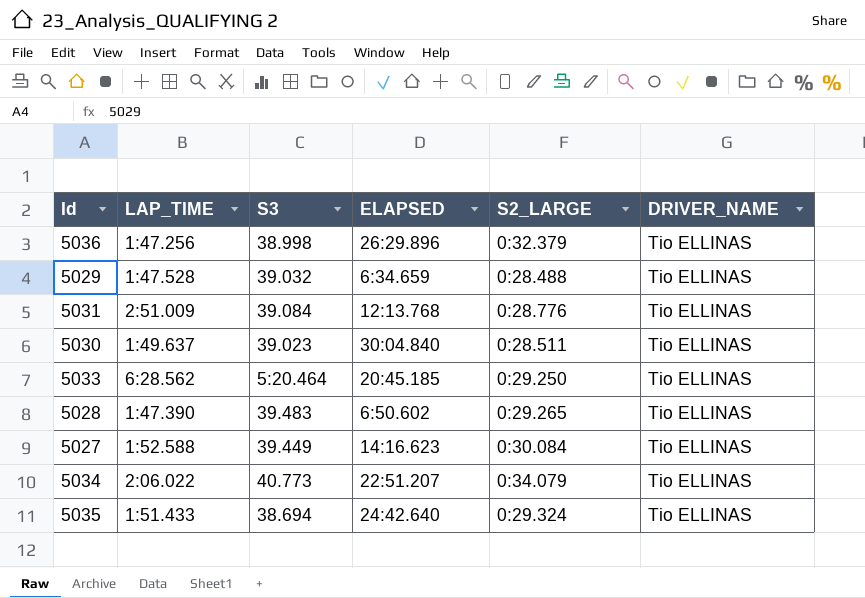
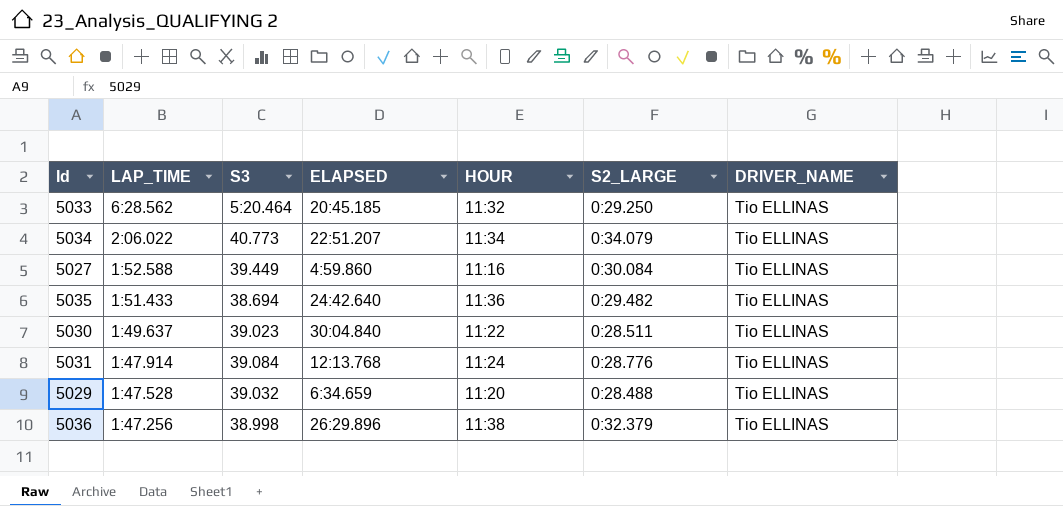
row order: none -> LAP_TIME descending
column HOUR | position: none -> 5
row 5028: 1:47.390 | 39.483 | 6:50.602 | 0:29.265 | Tio ELLINAS -> none
5027 | ELAPSED: 14:16.623 -> 4:59.860
5035 | S2_LARGE: 0:29.324 -> 0:29.482
5031 | LAP_TIME: 2:51.009 -> 1:47.914

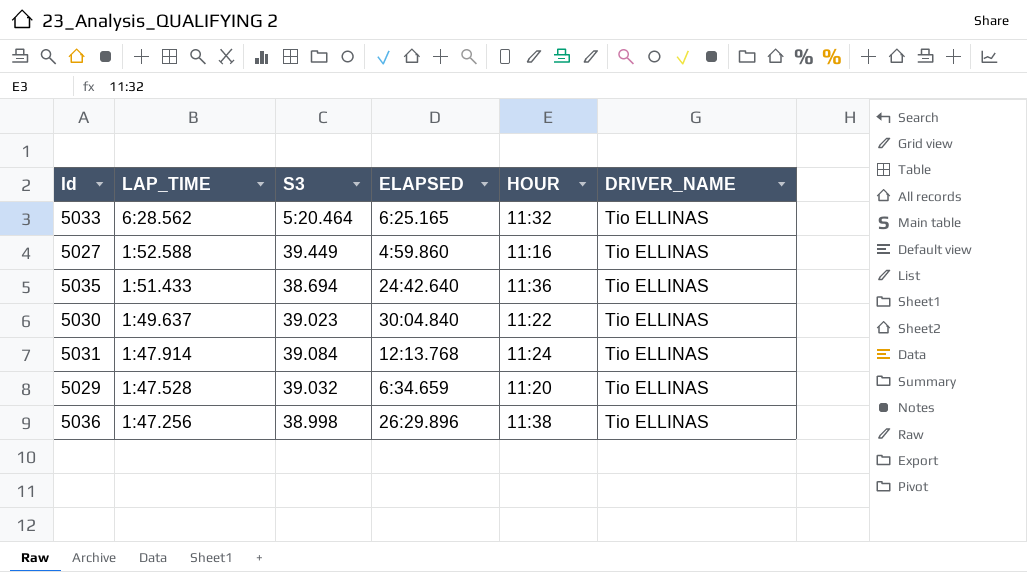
column S2_LARGE | position: 6 -> none
row 5034: 2:06.022 | 40.773 | 22:51.207 | 11:34 | 0:34.079 | Tio ELLINAS -> none
5033 | ELAPSED: 20:45.185 -> 6:25.165

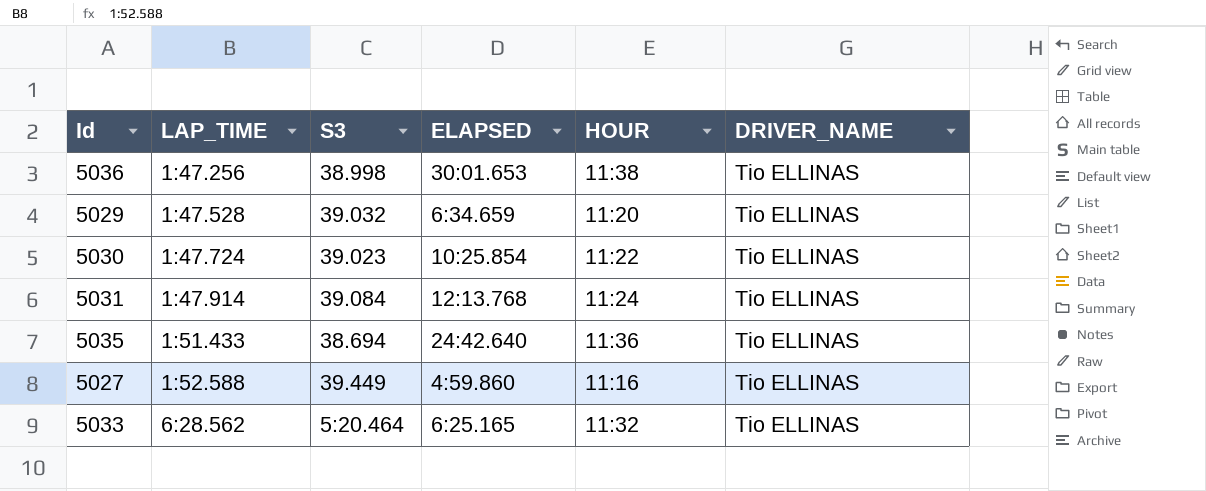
row order: LAP_TIME descending -> LAP_TIME ascending
5036 | ELAPSED: 26:29.896 -> 30:01.653
5030 | LAP_TIME: 1:49.637 -> 1:47.724
5030 | ELAPSED: 30:04.840 -> 10:25.854

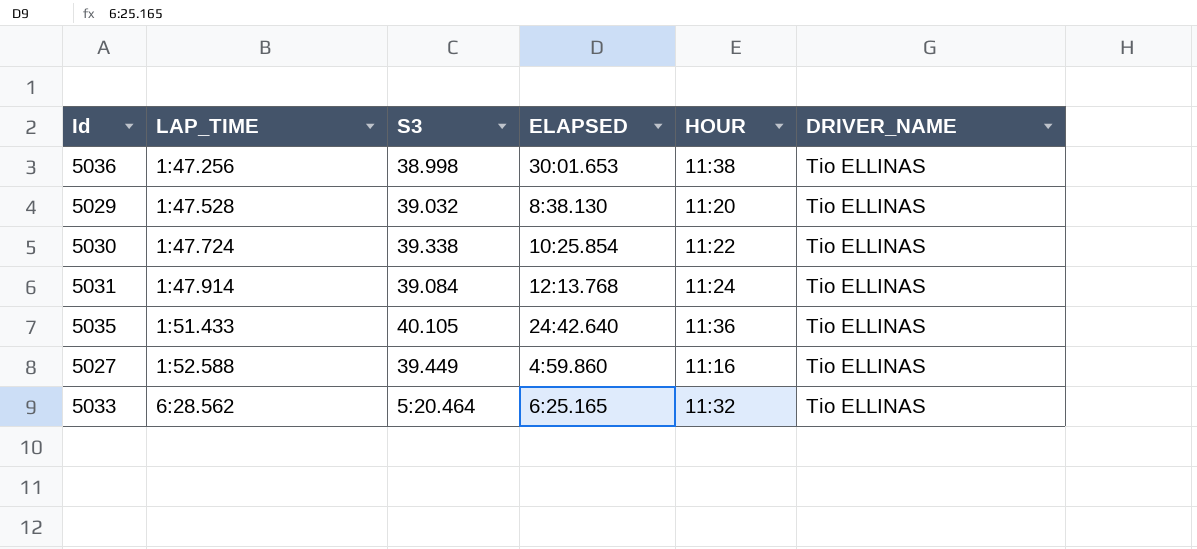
5029 | ELAPSED: 6:34.659 -> 8:38.130
5030 | S3: 39.023 -> 39.338
5035 | S3: 38.694 -> 40.105

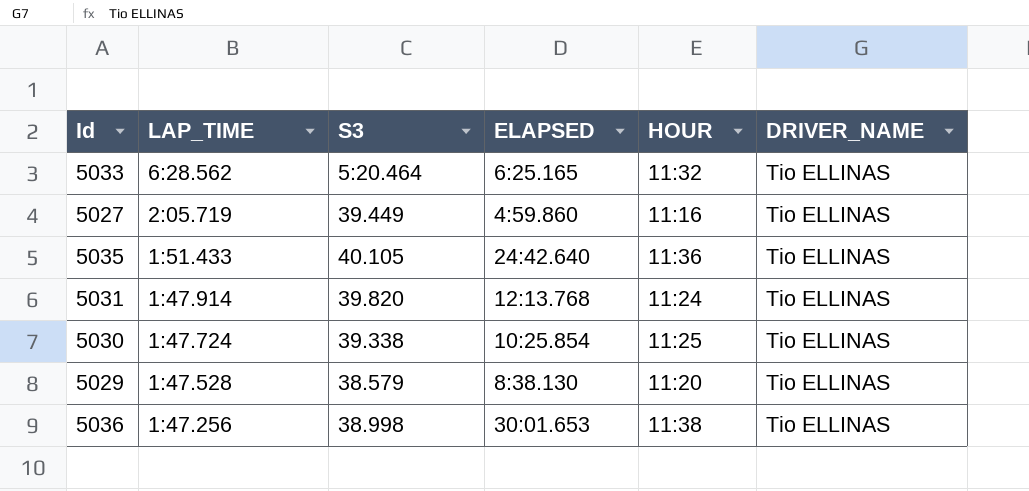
row order: LAP_TIME ascending -> LAP_TIME descending
5027 | LAP_TIME: 1:52.588 -> 2:05.719
5031 | S3: 39.084 -> 39.820
5030 | HOUR: 11:22 -> 11:25
5029 | S3: 39.032 -> 38.579

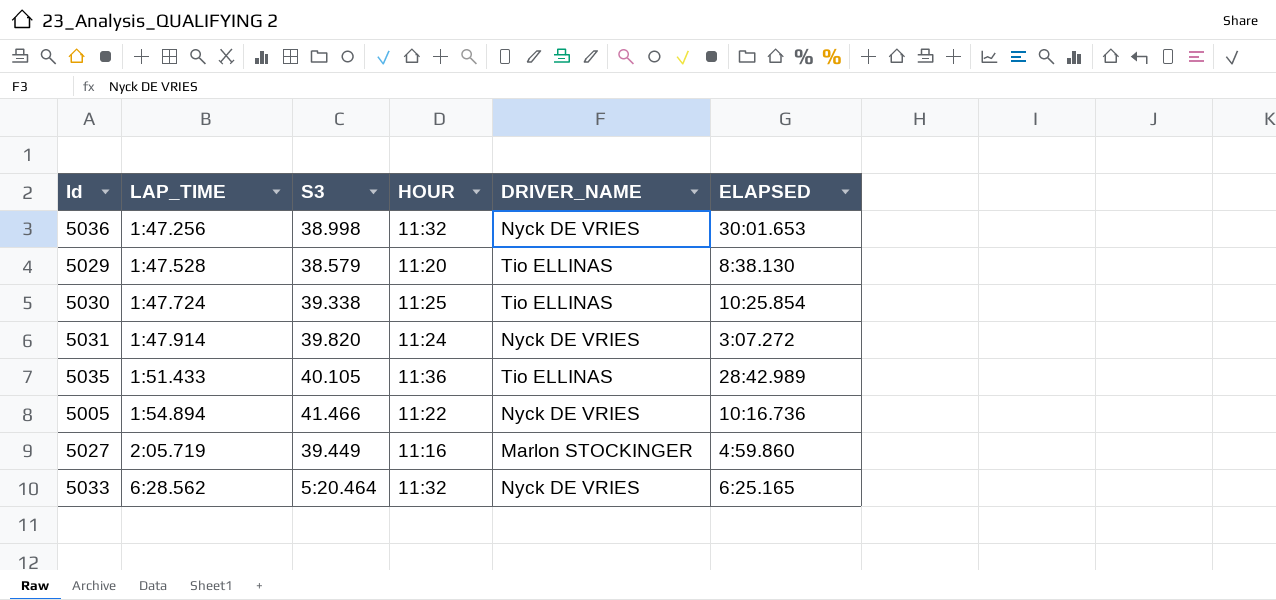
row order: LAP_TIME descending -> LAP_TIME ascending
column ELAPSED | position: 4 -> 6
5036 | HOUR: 11:38 -> 11:32
5036 | DRIVER_NAME: Tio ELLINAS -> Nyck DE VRIES
5031 | DRIVER_NAME: Tio ELLINAS -> Nyck DE VRIES
5031 | ELAPSED: 12:13.768 -> 3:07.272
5035 | ELAPSED: 24:42.640 -> 28:42.989
row 5005: none -> 1:54.894 | 41.466 | 11:22 | Nyck DE VRIES | 10:16.736
5027 | DRIVER_NAME: Tio ELLINAS -> Marlon STOCKINGER
5033 | DRIVER_NAME: Tio ELLINAS -> Nyck DE VRIES

